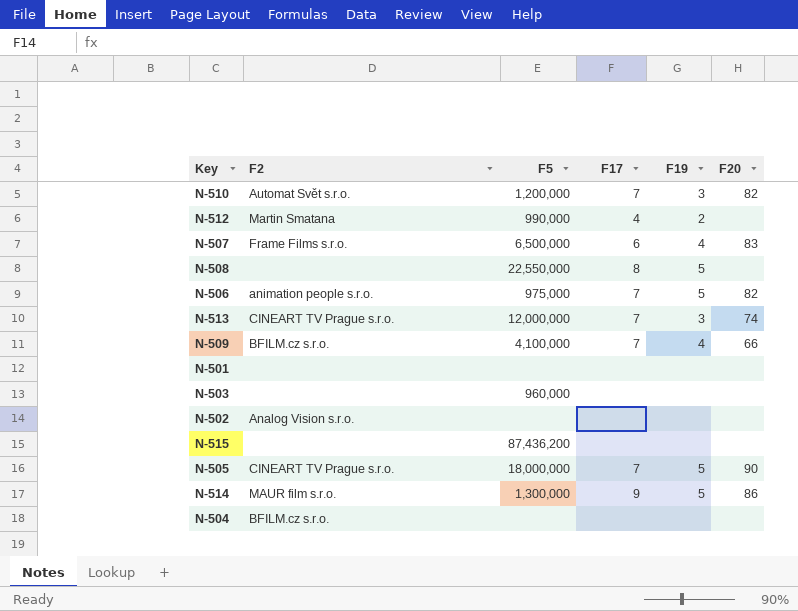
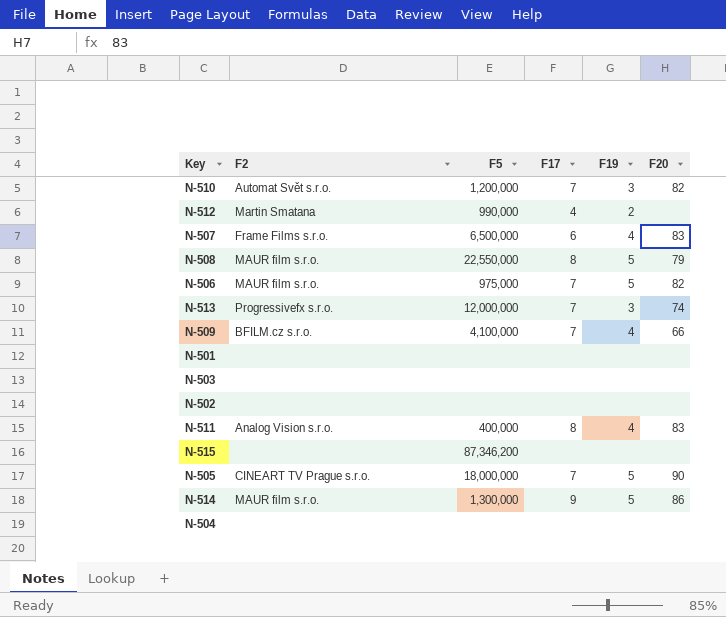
N-508 | F2: none -> MAUR film s.r.o.
N-508 | F20: none -> 79
N-506 | F2: animation people s.r.o. -> MAUR film s.r.o.
N-513 | F2: CINEART TV Prague s.r.o. -> Progressivefx s.r.o.
N-503 | F5: 960,000 -> none
N-502 | F2: Analog Vision s.r.o. -> none
row N-511: none -> Analog Vision s.r.o. | 400,000 | 8 | 4 | 83
N-515 | F5: 87,436,200 -> 87,346,200
N-504 | F2: BFILM.cz s.r.o. -> none

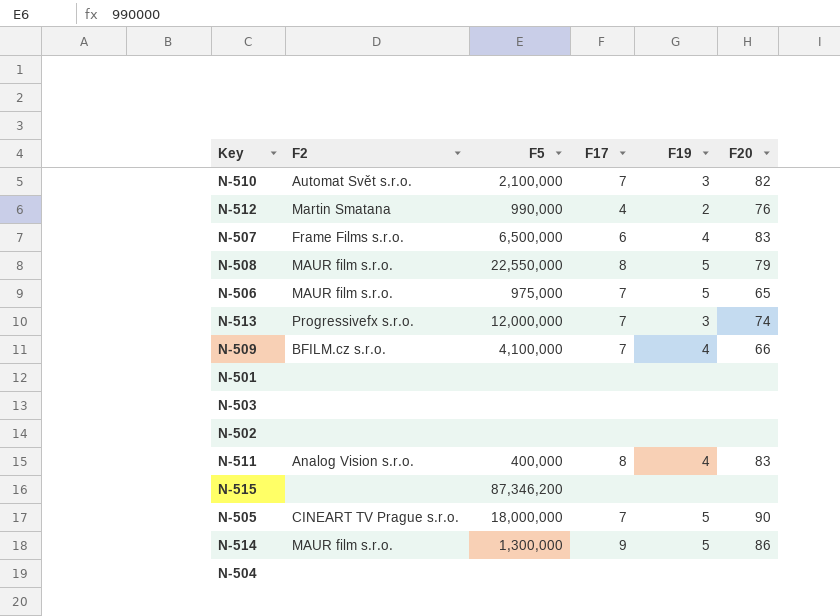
N-510 | F5: 1,200,000 -> 2,100,000
N-512 | F20: none -> 76
N-506 | F20: 82 -> 65

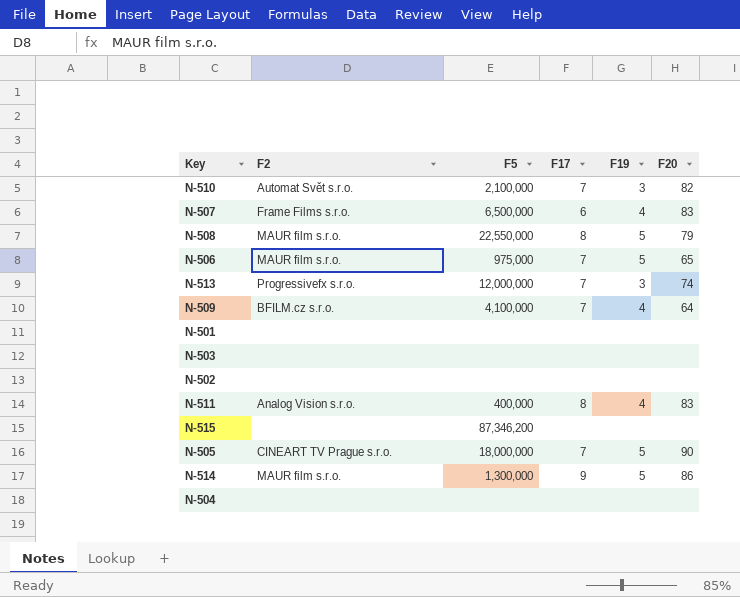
row N-512: Martin Smatana | 990,000 | 4 | 2 | 76 -> none
N-509 | F20: 66 -> 64

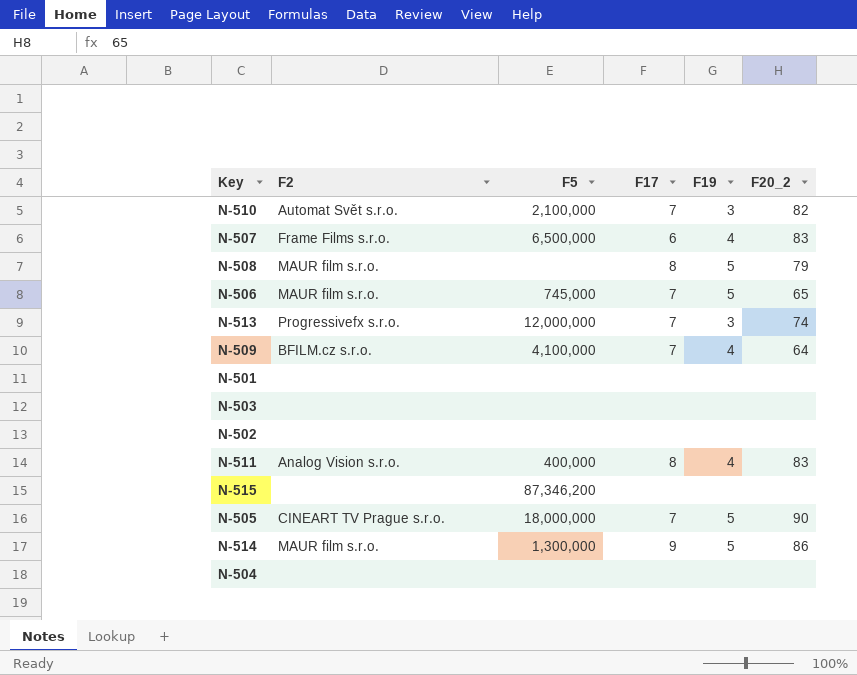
column name: F20 -> F20_2
N-508 | F5: 22,550,000 -> none
N-506 | F5: 975,000 -> 745,000

